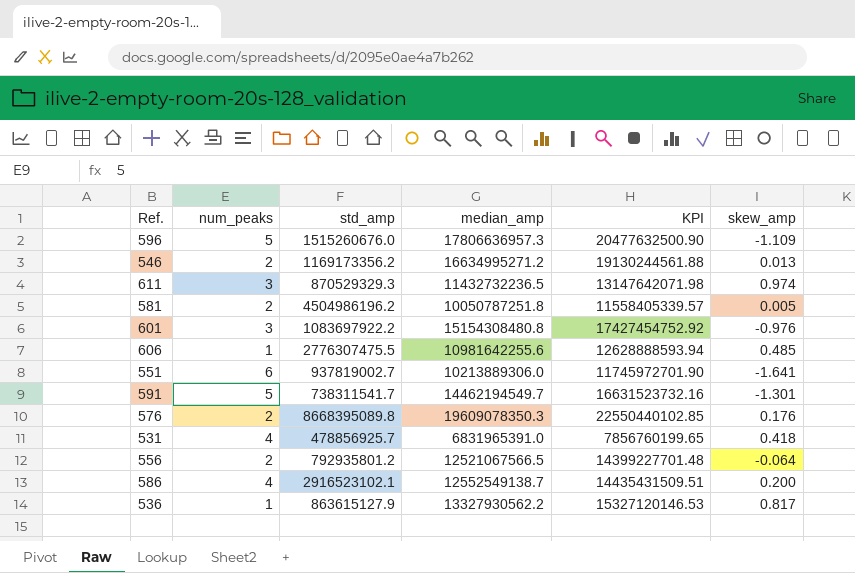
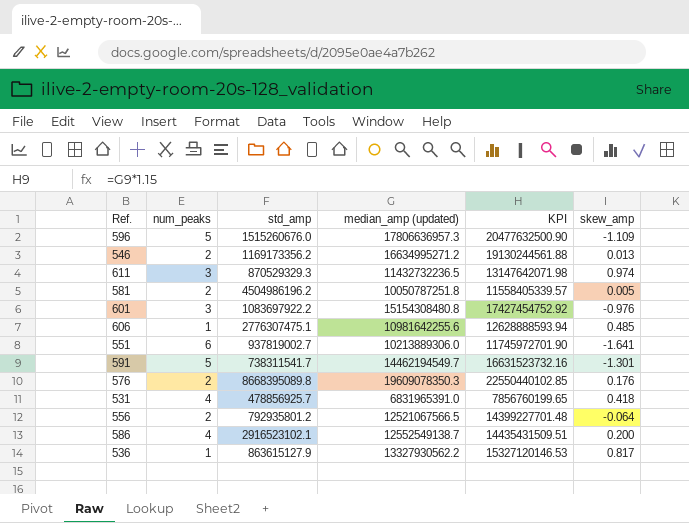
column name: median_amp -> median_amp (updated)
606 | std_amp: 2776307475.5 -> 2776307475.1

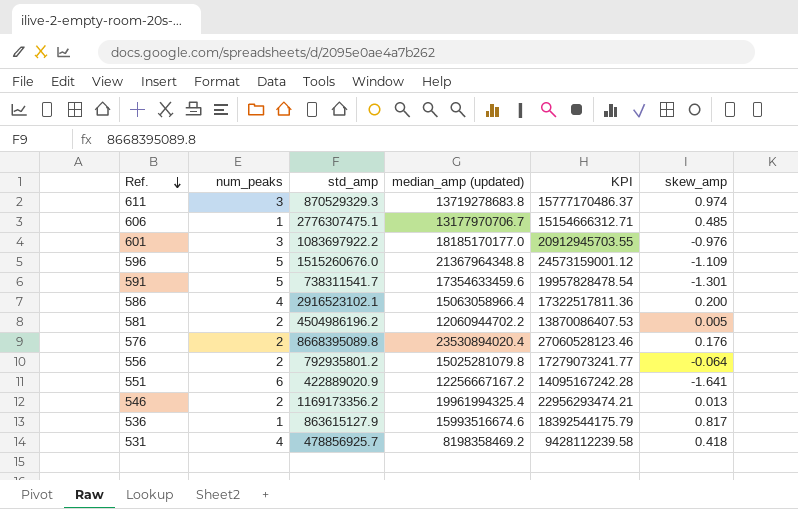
row order: none -> Ref. descending
611 | median_amp (updated): 11432732236.5 -> 13719278683.8
611 | KPI: 13147642071.98 -> 15777170486.37
606 | median_amp (updated): 10981642255.6 -> 13177970706.7
606 | KPI: 12628888593.94 -> 15154666312.71
601 | median_amp (updated): 15154308480.8 -> 18185170177.0
601 | KPI: 17427454752.92 -> 20912945703.55
596 | median_amp (updated): 17806636957.3 -> 21367964348.8
596 | KPI: 20477632500.90 -> 24573159001.12
591 | median_amp (updated): 14462194549.7 -> 17354633459.6
591 | KPI: 16631523732.16 -> 19957828478.54
586 | median_amp (updated): 12552549138.7 -> 15063058966.4
586 | KPI: 14435431509.51 -> 17322517811.36
581 | median_amp (updated): 10050787251.8 -> 12060944702.2
581 | KPI: 11558405339.57 -> 13870086407.53
576 | median_amp (updated): 19609078350.3 -> 23530894020.4
576 | KPI: 22550440102.85 -> 27060528123.46
556 | median_amp (updated): 12521067566.5 -> 15025281079.8
556 | KPI: 14399227701.48 -> 17279073241.77
551 | std_amp: 937819002.7 -> 422889020.9
551 | median_amp (updated): 10213889306.0 -> 12256667167.2
551 | KPI: 11745972701.90 -> 14095167242.28
546 | median_amp (updated): 16634995271.2 -> 19961994325.4
546 | KPI: 19130244561.88 -> 22956293474.21
536 | median_amp (updated): 13327930562.2 -> 15993516674.6
536 | KPI: 15327120146.53 -> 18392544175.79
531 | median_amp (updated): 6831965391.0 -> 8198358469.2
531 | KPI: 7856760199.65 -> 9428112239.58

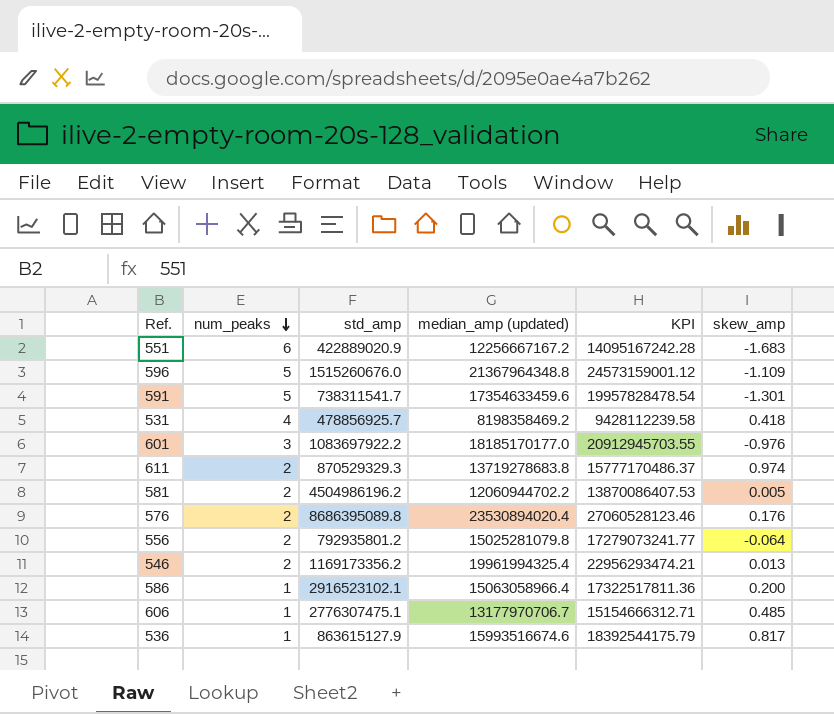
row order: Ref. descending -> num_peaks descending
551 | skew_amp: -1.641 -> -1.683
611 | num_peaks: 3 -> 2
576 | std_amp: 8668395089.8 -> 8686395089.8
586 | num_peaks: 4 -> 1

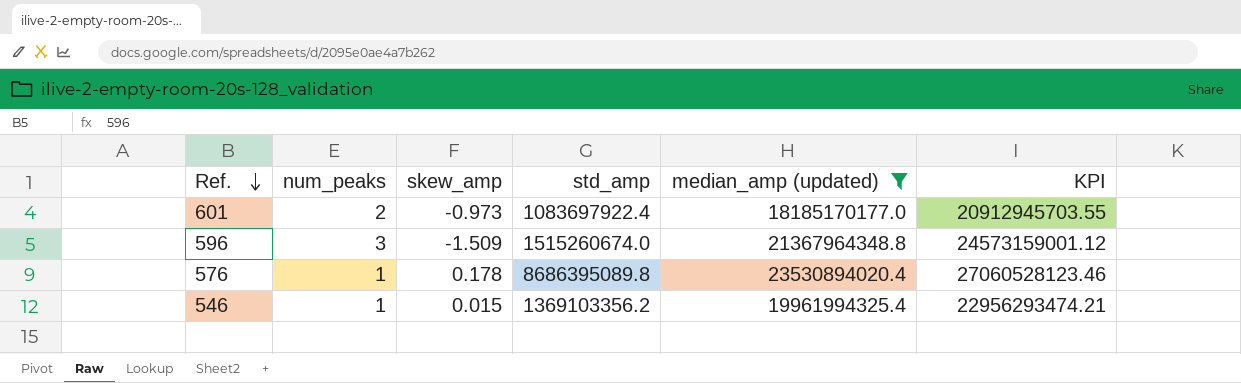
filter: none -> median_amp (updated) >= 18185170177.0
row order: num_peaks descending -> Ref. descending
column skew_amp | position: 6 -> 3
601 | num_peaks: 3 -> 2
601 | skew_amp: -0.976 -> -0.973
601 | std_amp: 1083697922.2 -> 1083697922.4
596 | num_peaks: 5 -> 3
596 | skew_amp: -1.109 -> -1.509
596 | std_amp: 1515260676.0 -> 1515260674.0
576 | num_peaks: 2 -> 1
576 | skew_amp: 0.176 -> 0.178
546 | num_peaks: 2 -> 1
546 | skew_amp: 0.013 -> 0.015
546 | std_amp: 1169173356.2 -> 1369103356.2

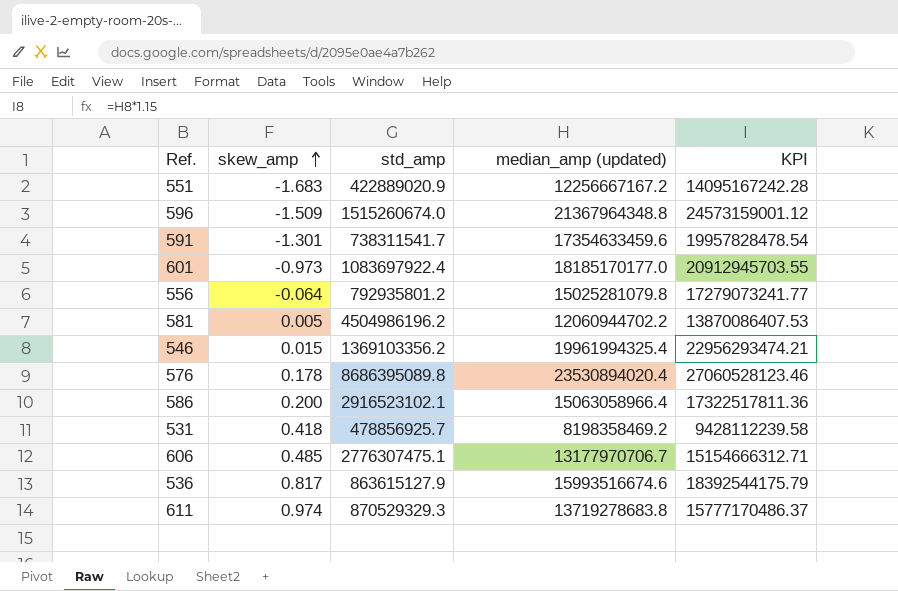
filter: median_amp (updated) >= 18185170177.0 -> none
row order: Ref. descending -> skew_amp ascending
column num_peaks | position: 2 -> none

